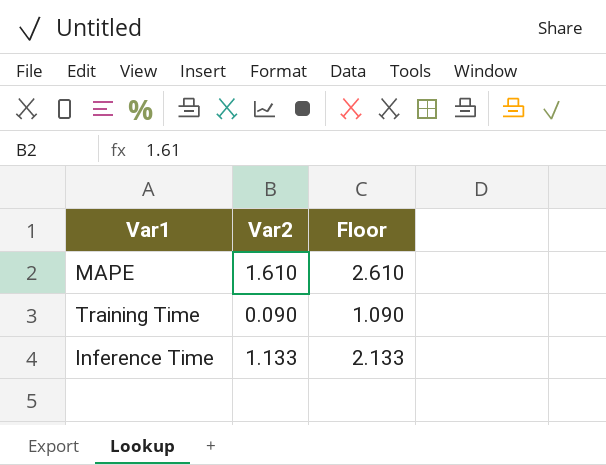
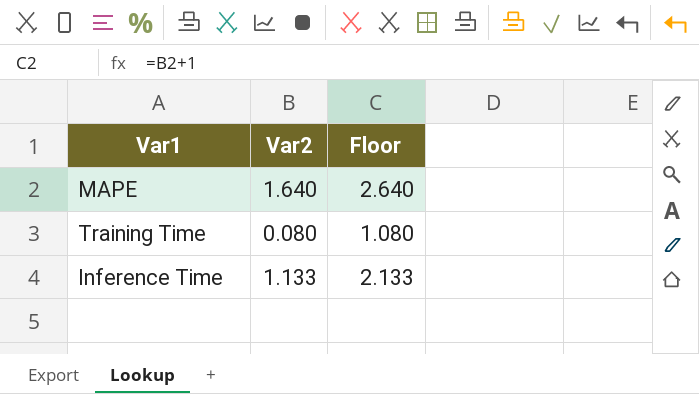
MAPE | Var2: 1.610 -> 1.640
MAPE | Floor: 2.610 -> 2.640
Training Time | Var2: 0.090 -> 0.080
Training Time | Floor: 1.090 -> 1.080

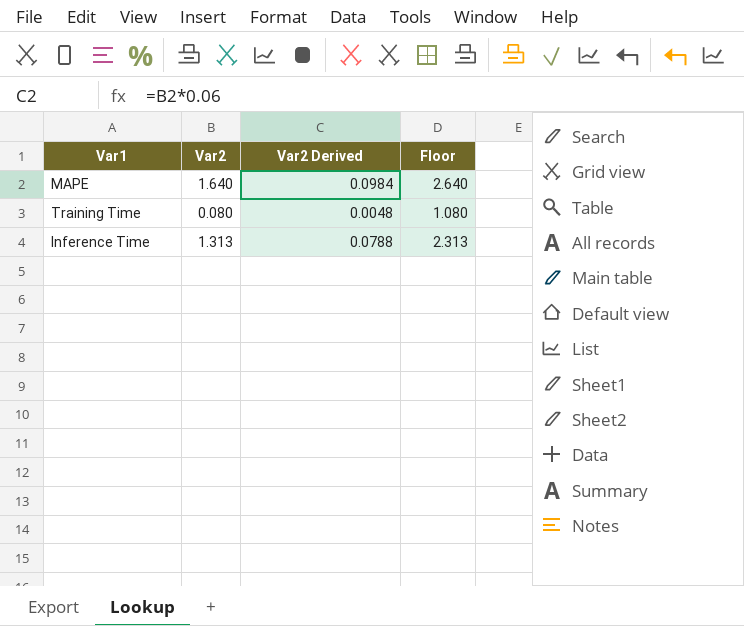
column Var2 Derived | formula: none -> [Var2] * 0.06
Inference Time | Var2: 1.133 -> 1.313
Inference Time | Floor: 2.133 -> 2.313

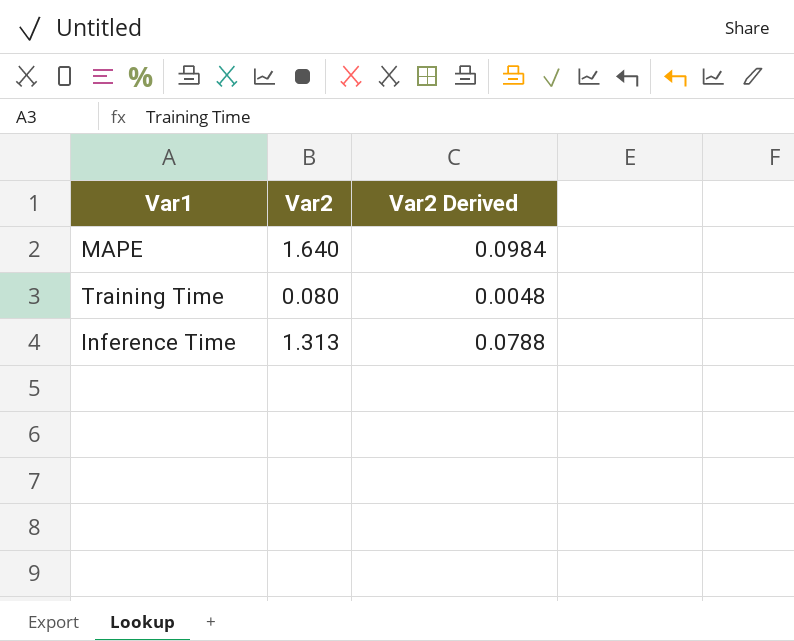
column Floor | formula: [Var2] + 1 -> none

